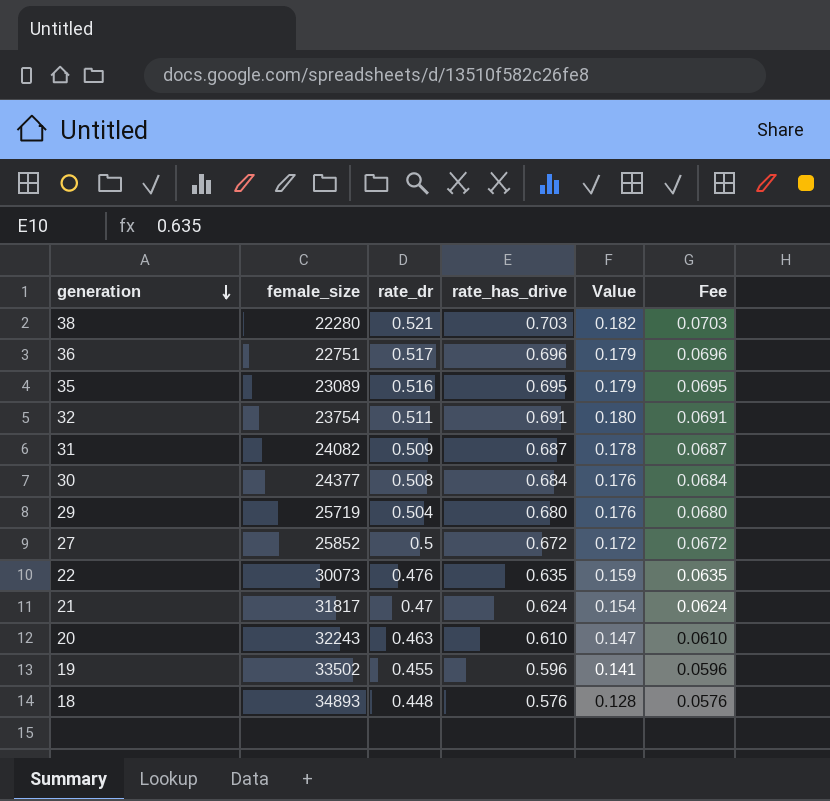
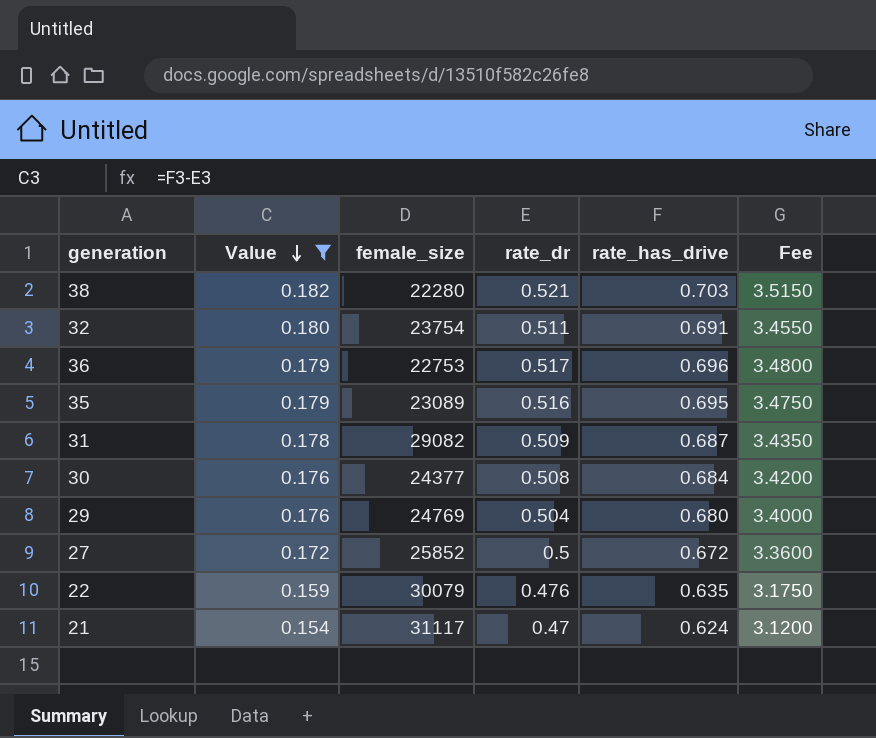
filter: none -> Value >= 0.154
row order: generation descending -> Value descending
column Value | position: 5 -> 2
column Fee | formula: [rate_has_drive] * 0.1 -> [rate_has_drive] * 5
36 | female_size: 22751 -> 22753
31 | female_size: 24082 -> 29082
29 | female_size: 25719 -> 24769
22 | female_size: 30073 -> 30079
21 | female_size: 31817 -> 31117

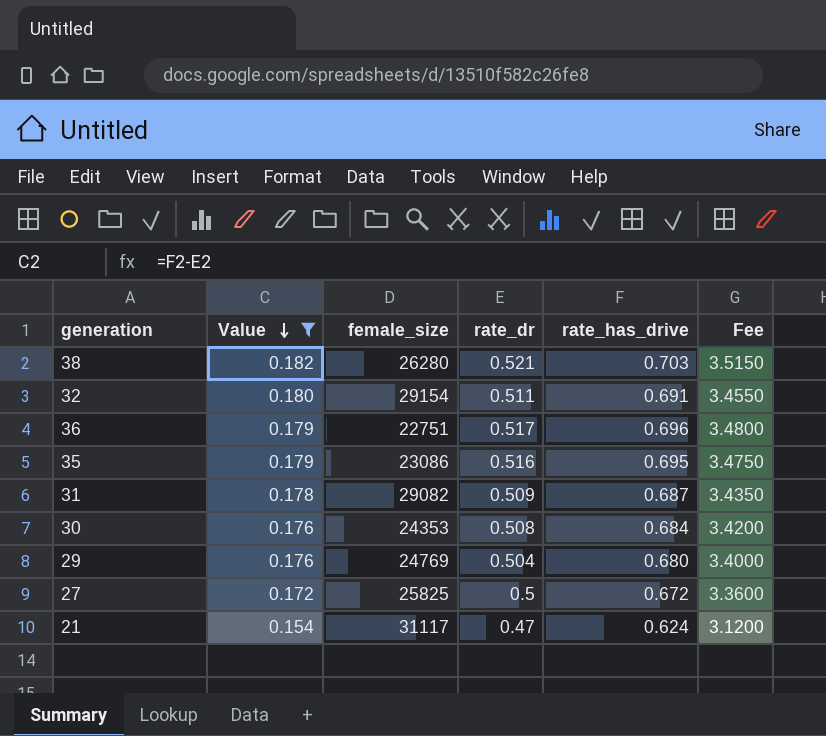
row 22: 0.159 | 30079 | 0.476 | 0.635 | 3.1750 -> none
38 | female_size: 22280 -> 26280
32 | female_size: 23754 -> 29154
36 | female_size: 22753 -> 22751
35 | female_size: 23089 -> 23086
30 | female_size: 24377 -> 24353
27 | female_size: 25852 -> 25825

